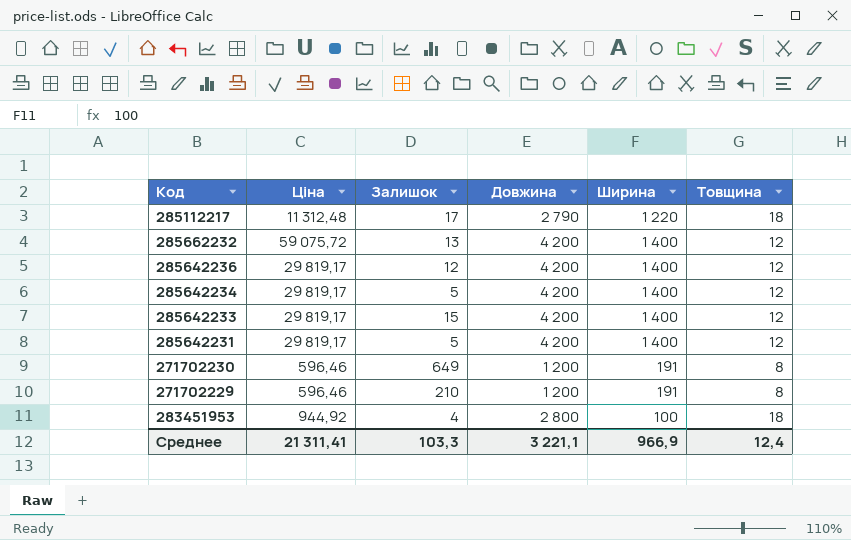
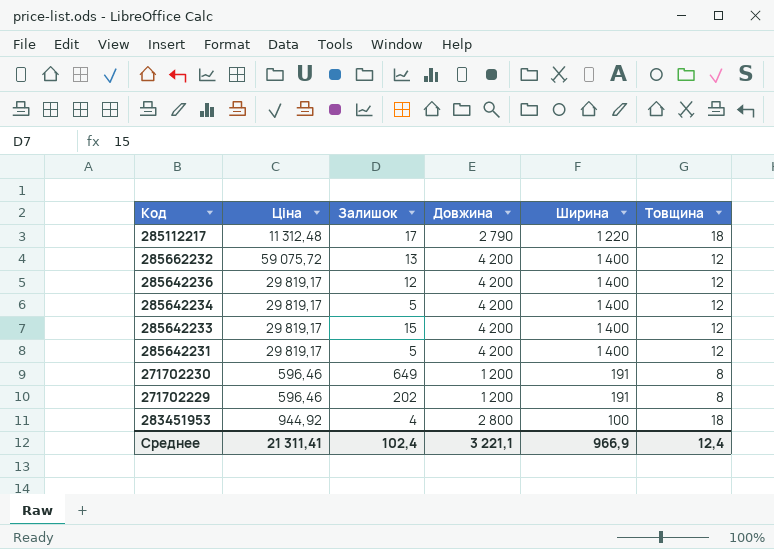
271702229 | Залишок: 210 -> 202
Среднее | Залишок: 103,3 -> 102,4

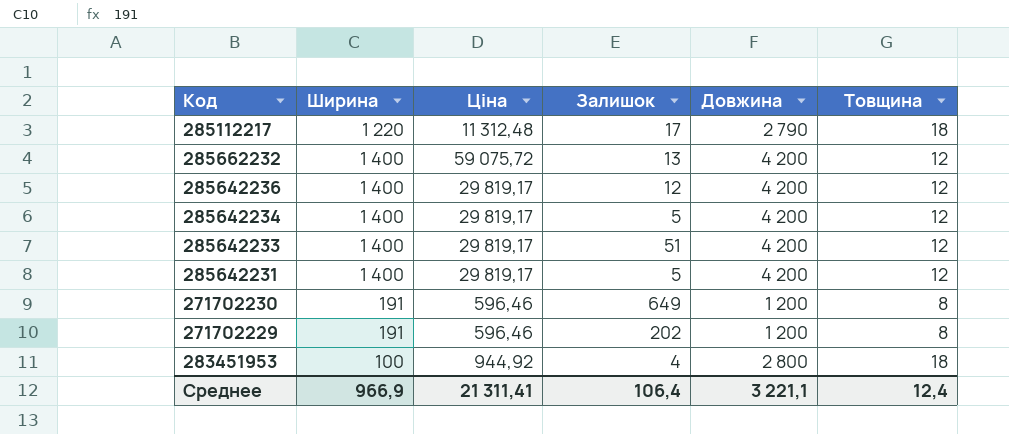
column Ширина | position: 5 -> 2
285642233 | Залишок: 15 -> 51
Среднее | Залишок: 102,4 -> 106,4

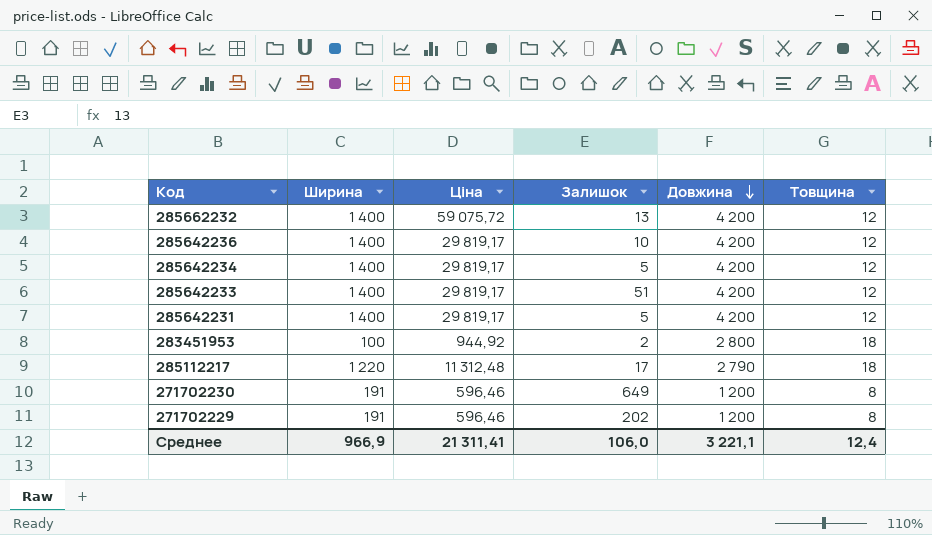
row order: none -> Довжина descending
285642236 | Залишок: 12 -> 10
283451953 | Залишок: 4 -> 2
Среднее | Залишок: 106,4 -> 106,0

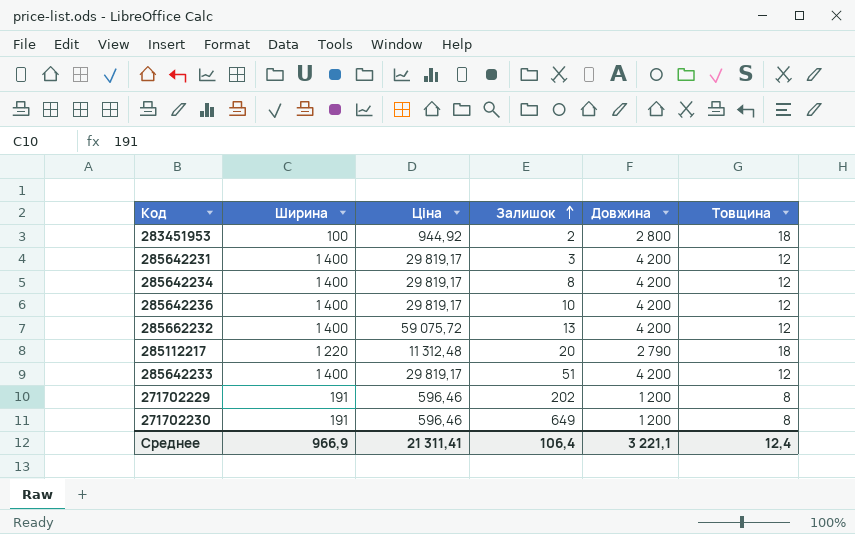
row order: Довжина descending -> Залишок ascending
285642231 | Залишок: 5 -> 3
285642234 | Залишок: 5 -> 8
285112217 | Залишок: 17 -> 20
Среднее | Залишок: 106,0 -> 106,4

